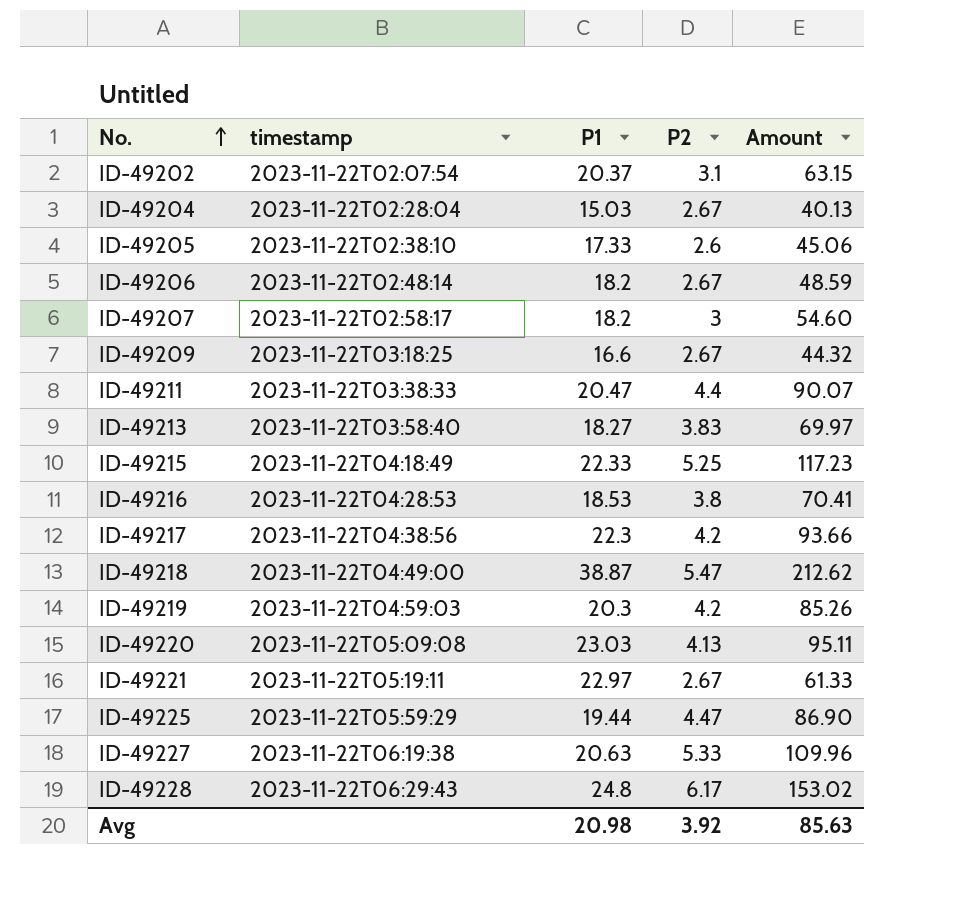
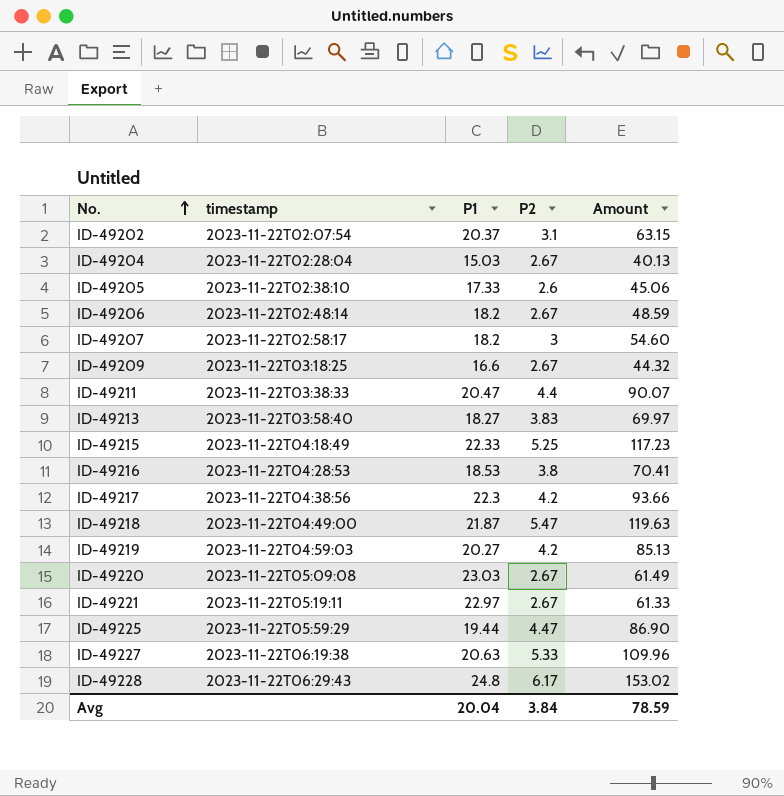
ID-49218 | P1: 38.87 -> 21.87
ID-49218 | Amount: 212.62 -> 119.63
ID-49219 | P1: 20.3 -> 20.27
ID-49219 | Amount: 85.26 -> 85.13
ID-49220 | P2: 4.13 -> 2.67
ID-49220 | Amount: 95.11 -> 61.49
Avg | P1: 20.98 -> 20.04
Avg | P2: 3.92 -> 3.84
Avg | Amount: 85.63 -> 78.59

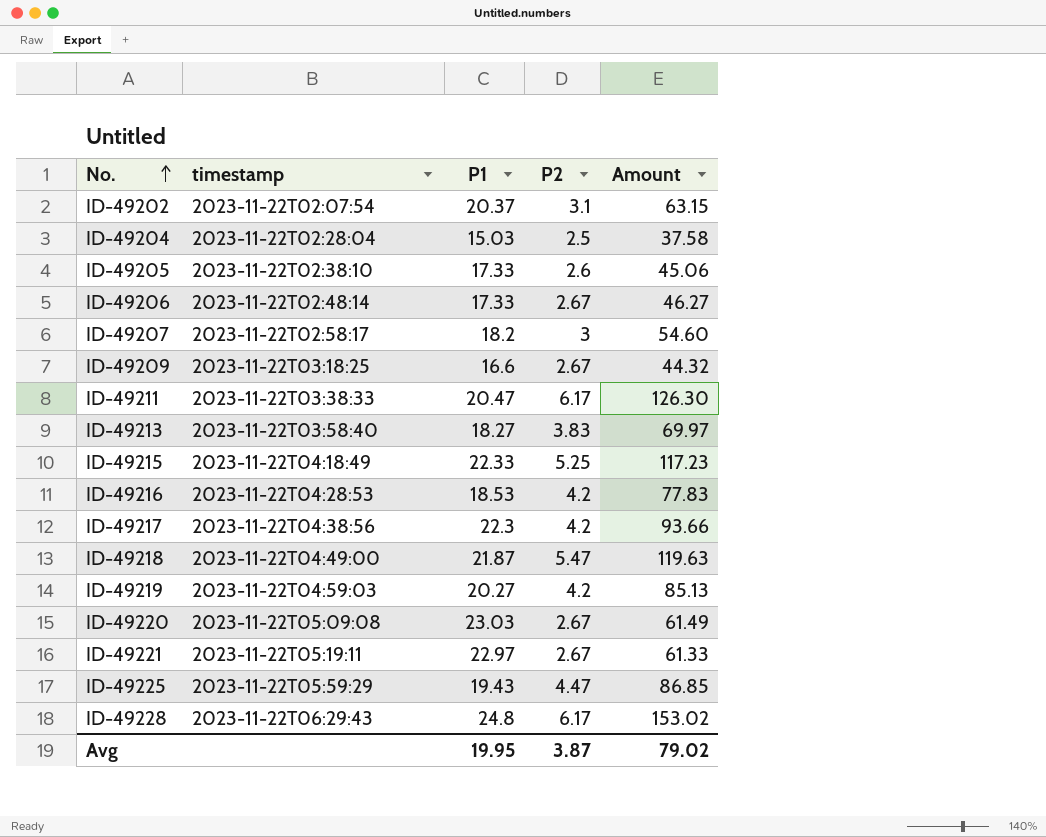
row ID-49227: 2023-11-22T06:19:38 | 20.63 | 5.33 | 109.96 -> none
ID-49204 | P2: 2.67 -> 2.5
ID-49204 | Amount: 40.13 -> 37.58
ID-49206 | P1: 18.2 -> 17.33
ID-49206 | Amount: 48.59 -> 46.27
ID-49211 | P2: 4.4 -> 6.17
ID-49211 | Amount: 90.07 -> 126.30
ID-49216 | P2: 3.8 -> 4.2
ID-49216 | Amount: 70.41 -> 77.83
ID-49225 | P1: 19.44 -> 19.43
ID-49225 | Amount: 86.90 -> 86.85
Avg | P1: 20.04 -> 19.95
Avg | P2: 3.84 -> 3.87
Avg | Amount: 78.59 -> 79.02

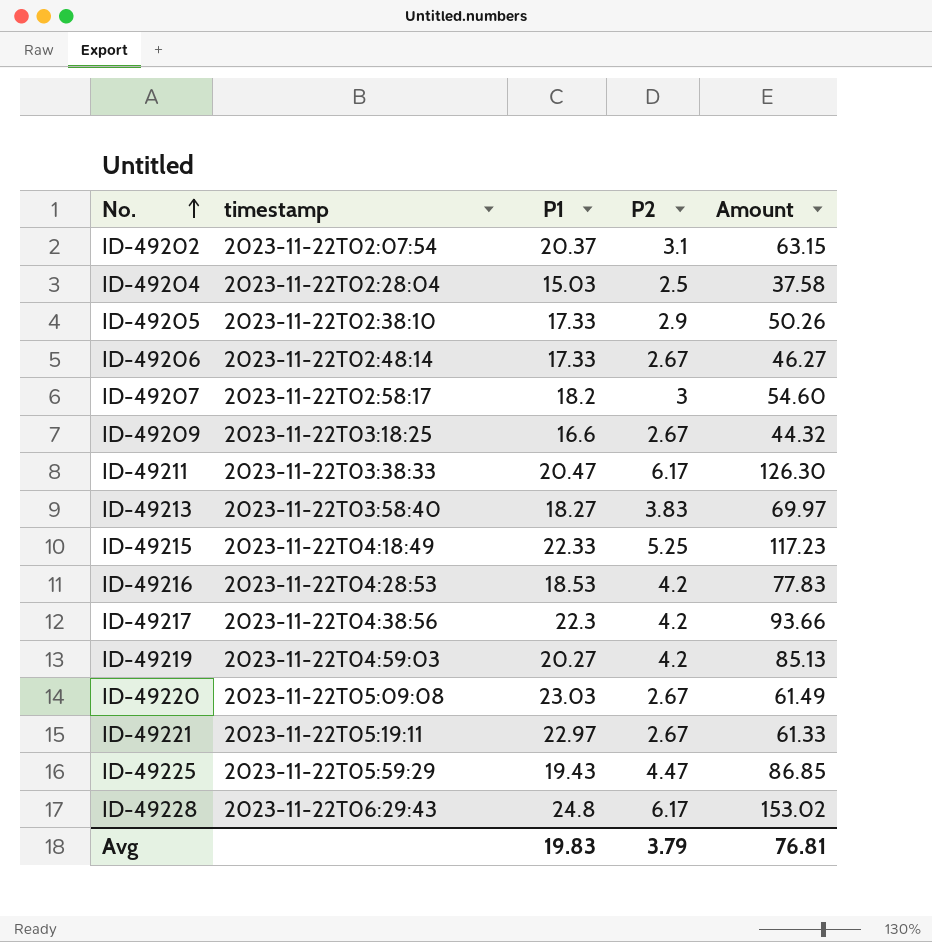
row ID-49218: 2023-11-22T04:49:00 | 21.87 | 5.47 | 119.63 -> none
ID-49205 | P2: 2.6 -> 2.9
ID-49205 | Amount: 45.06 -> 50.26
Avg | P1: 19.95 -> 19.83
Avg | P2: 3.87 -> 3.79
Avg | Amount: 79.02 -> 76.81

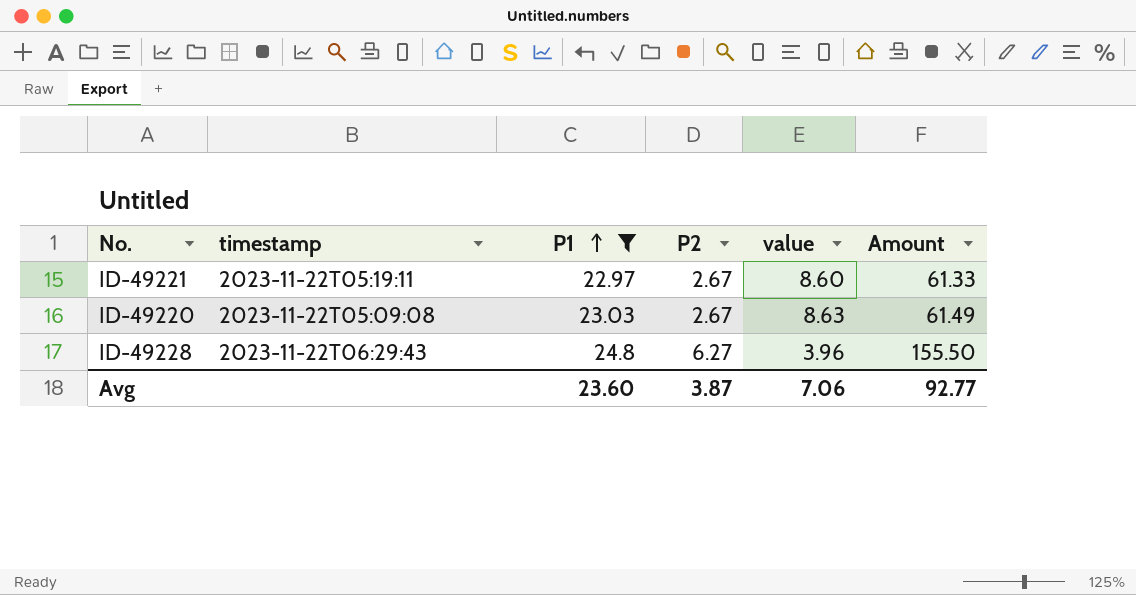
filter: none -> P1 >= 22.97
row order: No. ascending -> P1 ascending
column value | formula: none -> [P1] / [P2]
ID-49228 | P2: 6.17 -> 6.27
ID-49228 | Amount: 153.02 -> 155.50
Avg | P1: 19.83 -> 23.60
Avg | P2: 3.79 -> 3.87
Avg | Amount: 76.81 -> 92.77

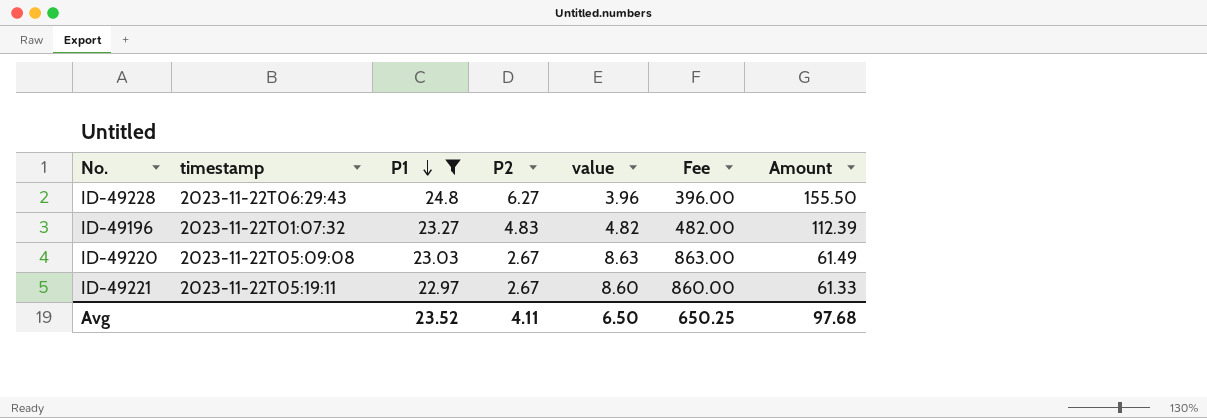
row order: P1 ascending -> P1 descending
column Fee | formula: none -> [value] * 100
row ID-49196: none -> 2023-11-22T01:07:32 | 23.27 | 4.83 | 4.82 | 482.00 | 112.39
Avg | P1: 23.60 -> 23.52
Avg | P2: 3.87 -> 4.11
Avg | value: 7.06 -> 6.50
Avg | Amount: 92.77 -> 97.68

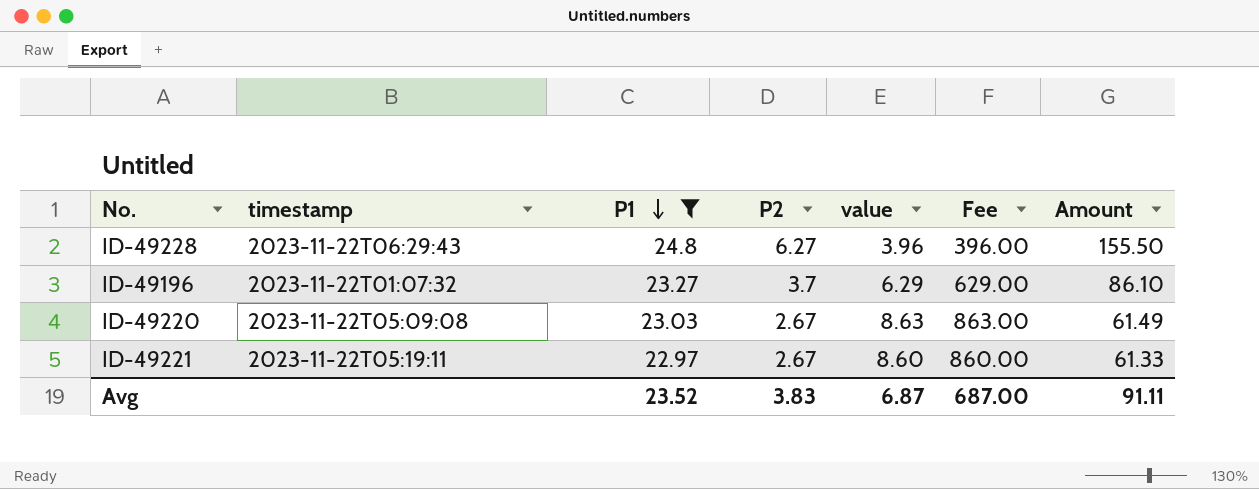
ID-49196 | P2: 4.83 -> 3.7
ID-49196 | value: 4.82 -> 6.29
ID-49196 | Fee: 482.00 -> 629.00
ID-49196 | Amount: 112.39 -> 86.10
Avg | P2: 4.11 -> 3.83
Avg | value: 6.50 -> 6.87
Avg | Fee: 650.25 -> 687.00
Avg | Amount: 97.68 -> 91.11

